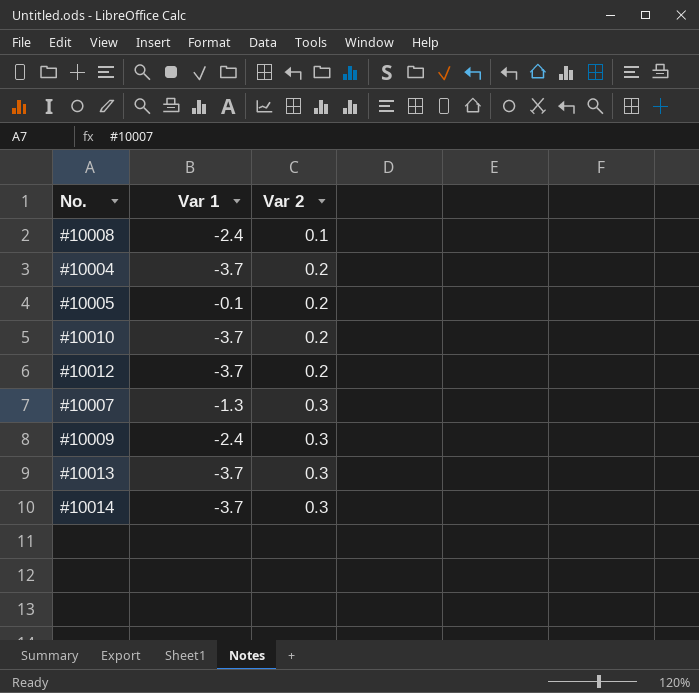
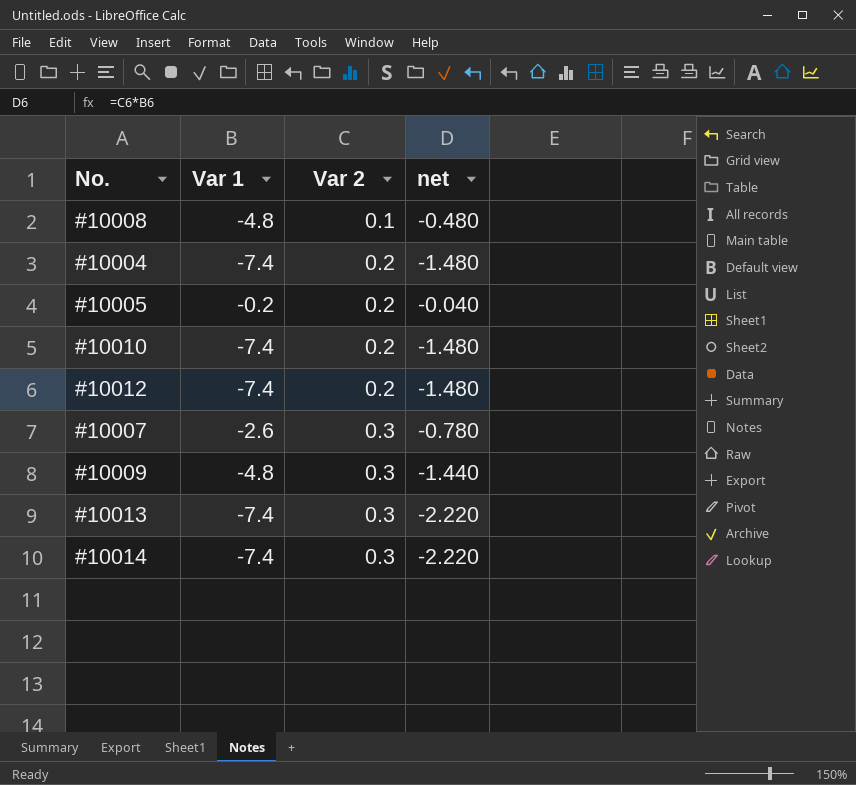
column net | formula: none -> [Var 1] * [Var 2]
#10008 | Var 1: -2.4 -> -4.8
#10004 | Var 1: -3.7 -> -7.4
#10005 | Var 1: -0.1 -> -0.2
#10010 | Var 1: -3.7 -> -7.4
#10012 | Var 1: -3.7 -> -7.4
#10007 | Var 1: -1.3 -> -2.6
#10009 | Var 1: -2.4 -> -4.8
#10013 | Var 1: -3.7 -> -7.4
#10014 | Var 1: -3.7 -> -7.4

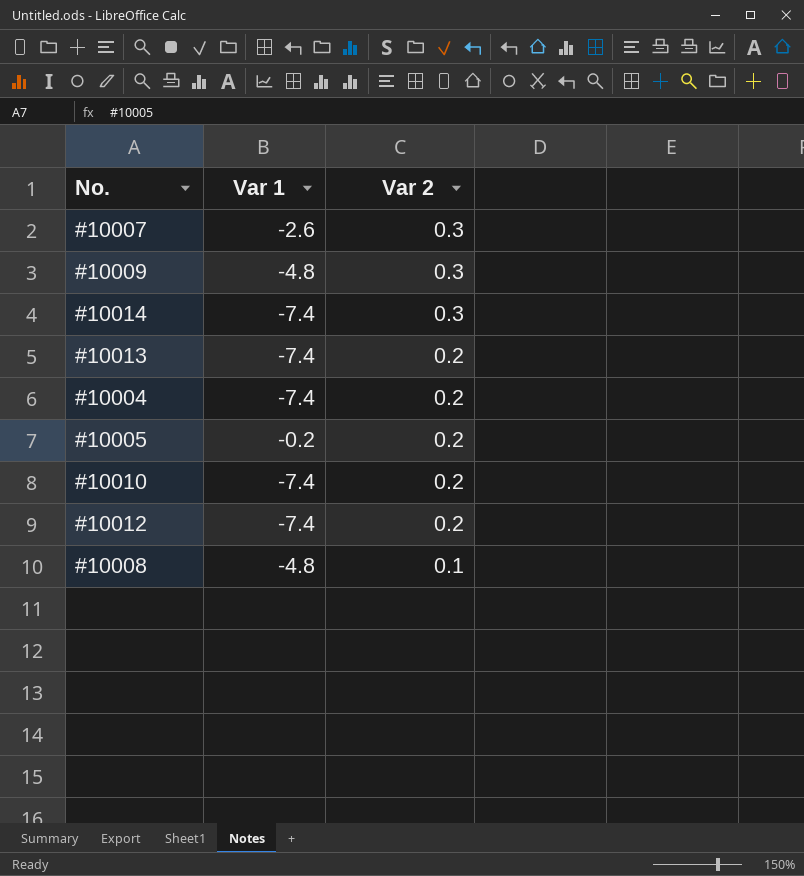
row order: Var 2 ascending -> Var 2 descending
column net | formula: [Var 1] * [Var 2] -> none
#10013 | Var 2: 0.3 -> 0.2

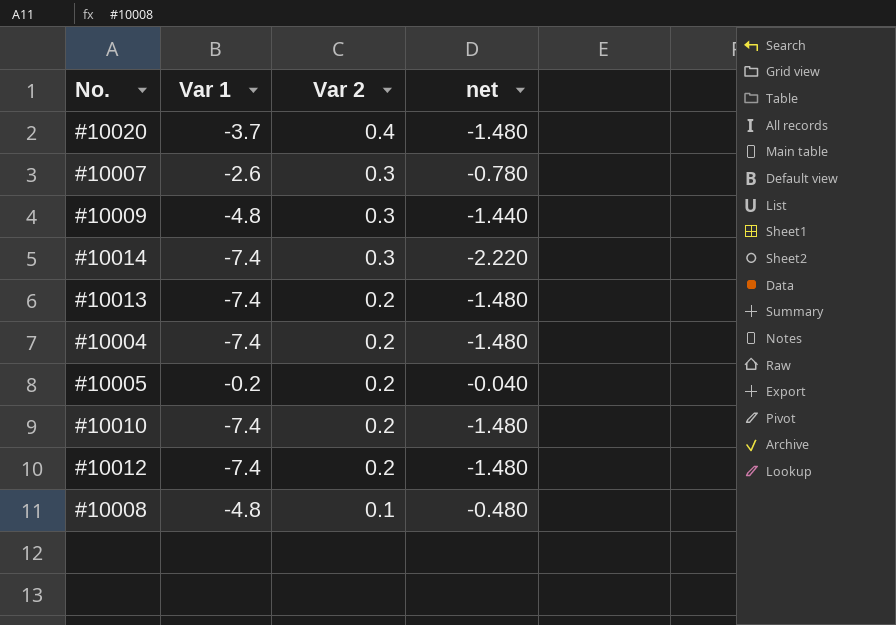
column net | formula: none -> [Var 1] * [Var 2]
row #10020: none -> -3.7 | 0.4 | -1.480

